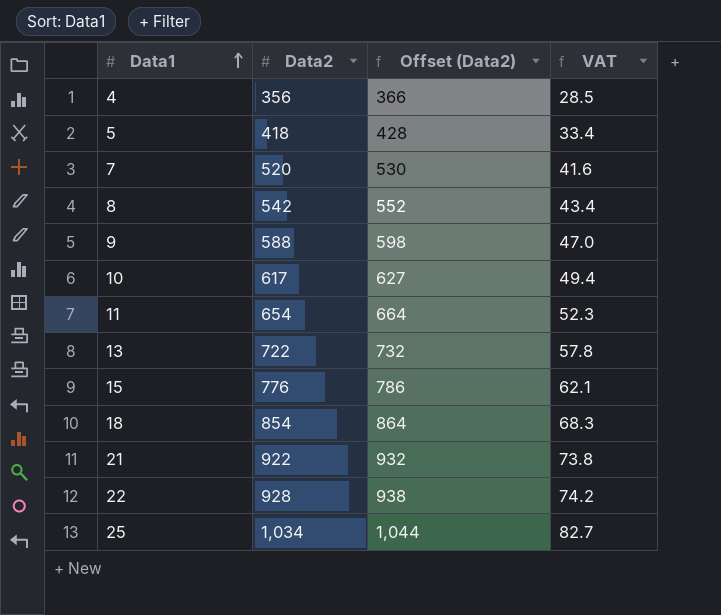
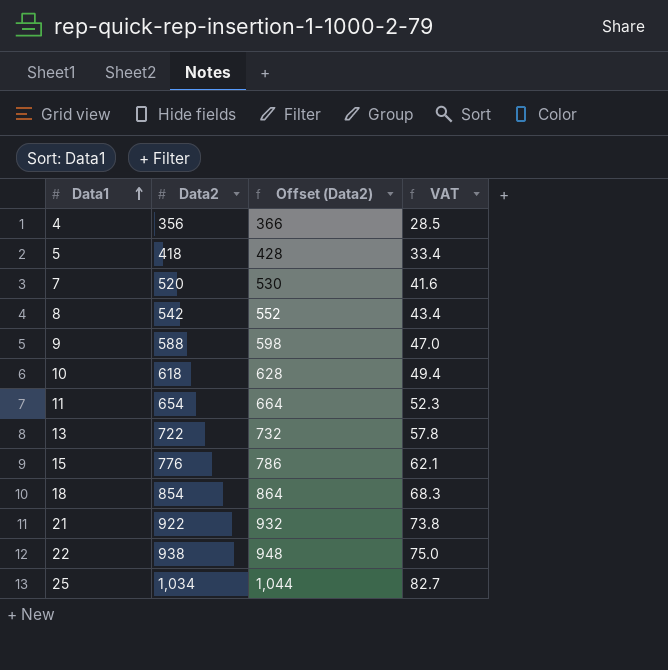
10 | Data2: 617 -> 618
10 | Offset (Data2): 627 -> 628
22 | Data2: 928 -> 938
22 | Offset (Data2): 938 -> 948
22 | VAT: 74.2 -> 75.0

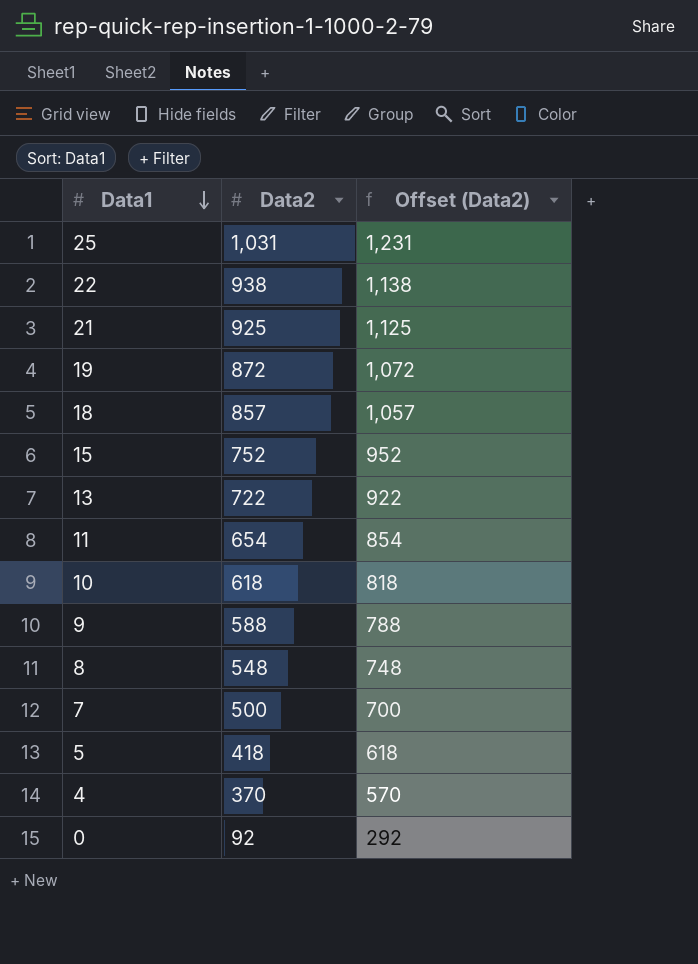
row order: Data1 ascending -> Data1 descending
column VAT | formula: [Data2] * 0.08 -> none
column Offset (Data2) | formula: [Data2] + 10 -> [Data2] + 200
25 | Data2: 1,034 -> 1,031
21 | Data2: 922 -> 925
row 19: none -> 872 | 1,072
18 | Data2: 854 -> 857
15 | Data2: 776 -> 752
8 | Data2: 542 -> 548
7 | Data2: 520 -> 500
4 | Data2: 356 -> 370
row 0: none -> 92 | 292

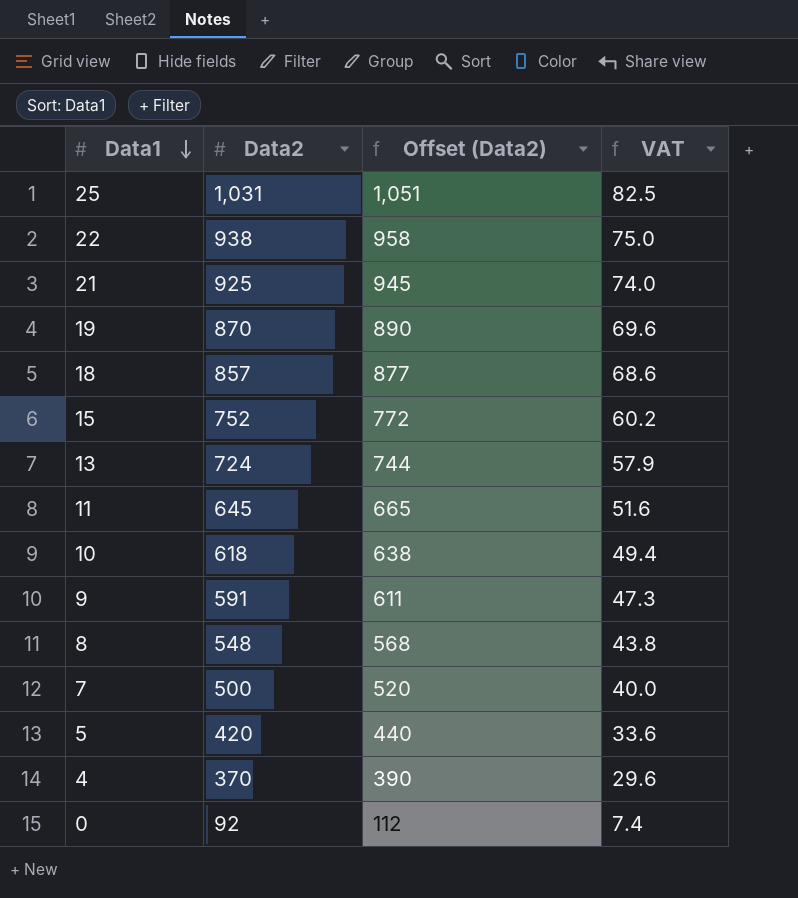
column Offset (Data2) | formula: [Data2] + 200 -> [Data2] + 20
column VAT | formula: none -> [Data2] * 0.08
19 | Data2: 872 -> 870
13 | Data2: 722 -> 724
11 | Data2: 654 -> 645
9 | Data2: 588 -> 591
5 | Data2: 418 -> 420

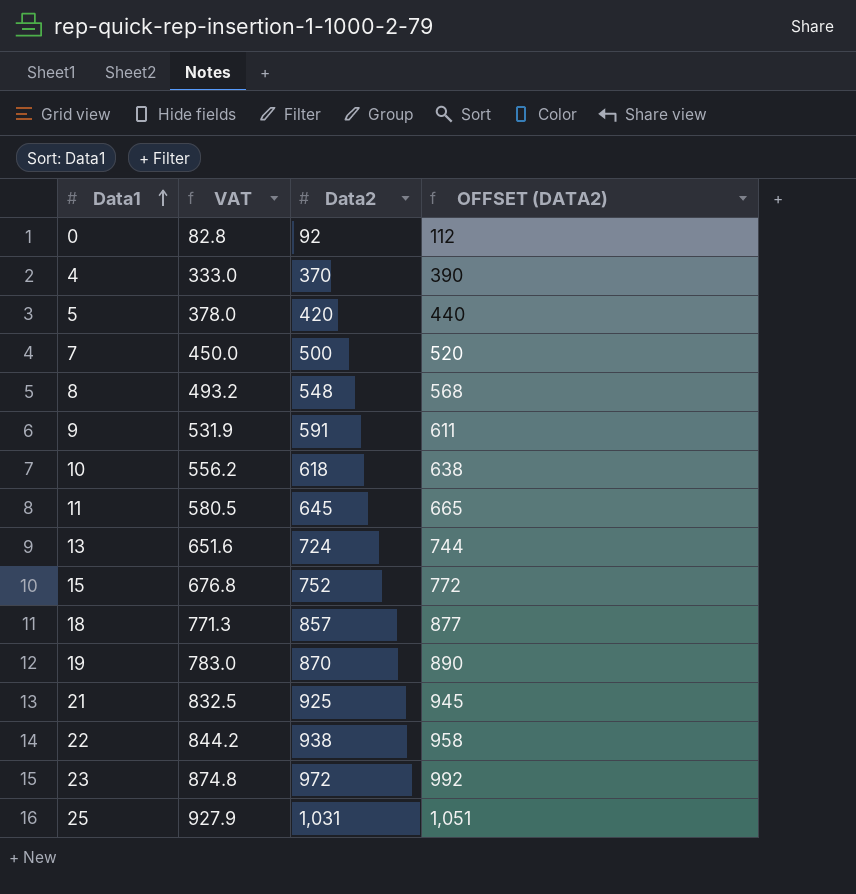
row order: Data1 descending -> Data1 ascending
column VAT | formula: [Data2] * 0.08 -> [Data2] * 0.9
column VAT | position: 4 -> 2
column name: Offset (Data2) -> OFFSET (DATA2)
row 23: none -> 874.8 | 972 | 992

